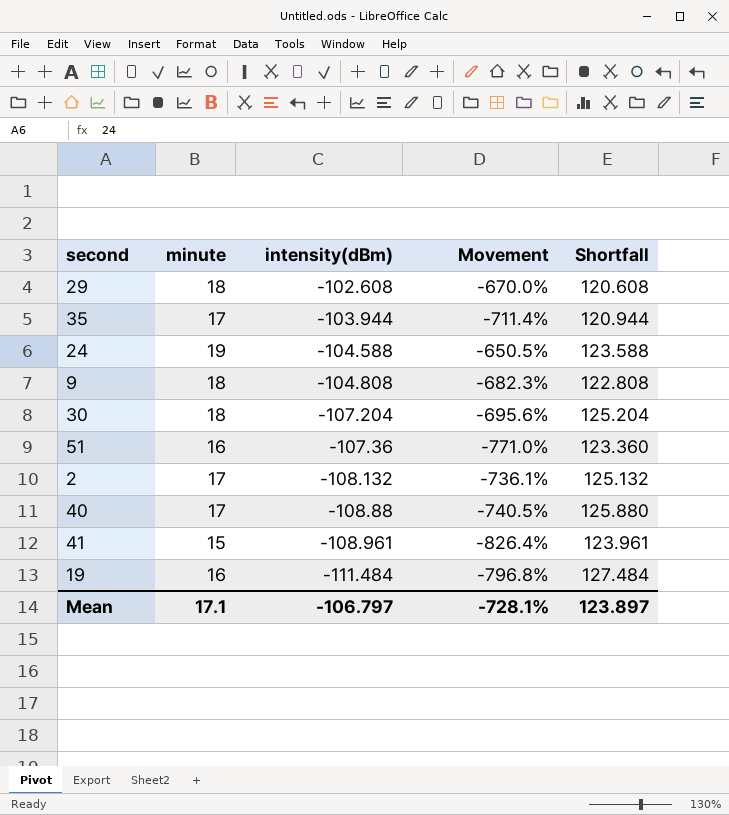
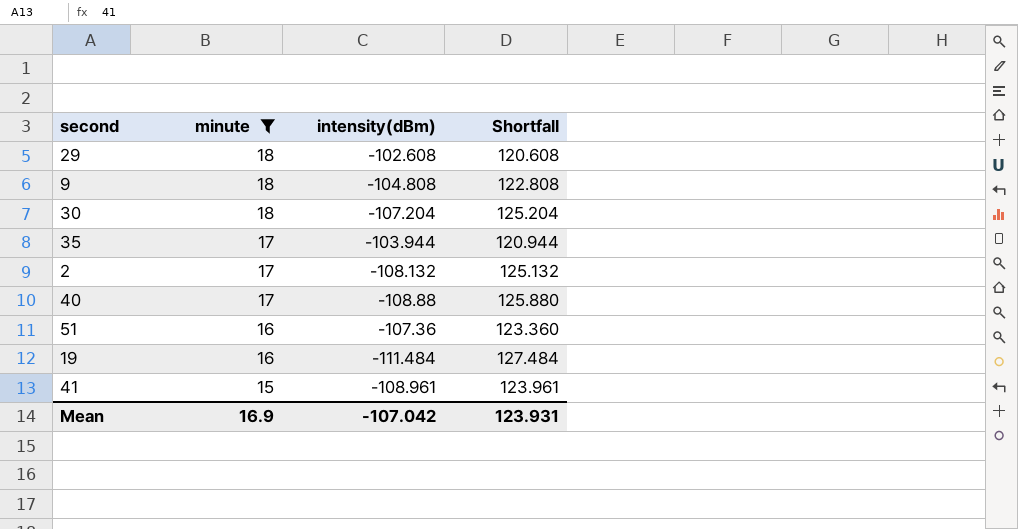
filter: none -> minute != 19
row order: intensity(dBm) descending -> minute descending
column Movement | formula: ([intensity(dBm)] - [minute]) / [minute] -> none
Mean | minute: 17.1 -> 16.9
Mean | intensity(dBm): -106.797 -> -107.042
Mean | Shortfall: 123.897 -> 123.931

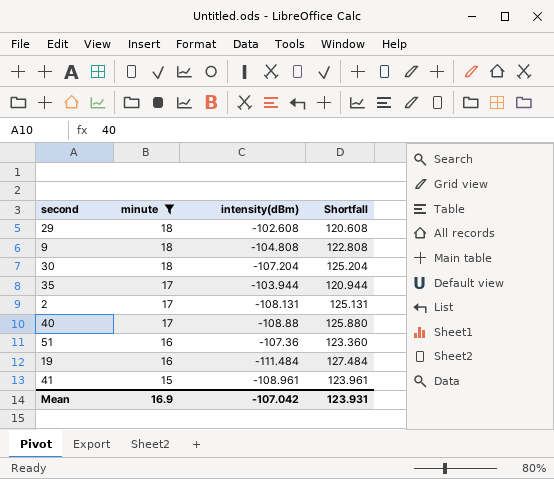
2 | intensity(dBm): -108.132 -> -108.131
2 | Shortfall: 125.132 -> 125.131

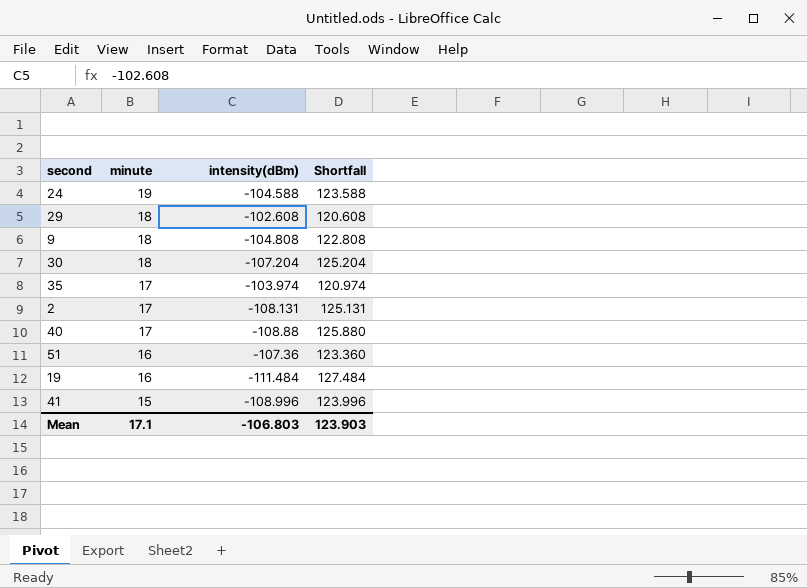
filter: minute != 19 -> none
35 | intensity(dBm): -103.944 -> -103.974
35 | Shortfall: 120.944 -> 120.974
41 | intensity(dBm): -108.961 -> -108.996
41 | Shortfall: 123.961 -> 123.996
Mean | minute: 16.9 -> 17.1
Mean | intensity(dBm): -107.042 -> -106.803
Mean | Shortfall: 123.931 -> 123.903

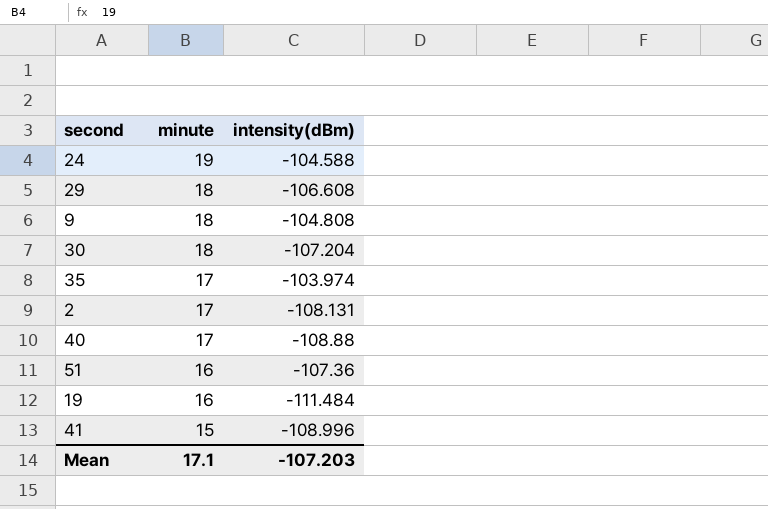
column Shortfall | formula: [minute] - [intensity(dBm)] -> none
29 | intensity(dBm): -102.608 -> -106.608
Mean | intensity(dBm): -106.803 -> -107.203

